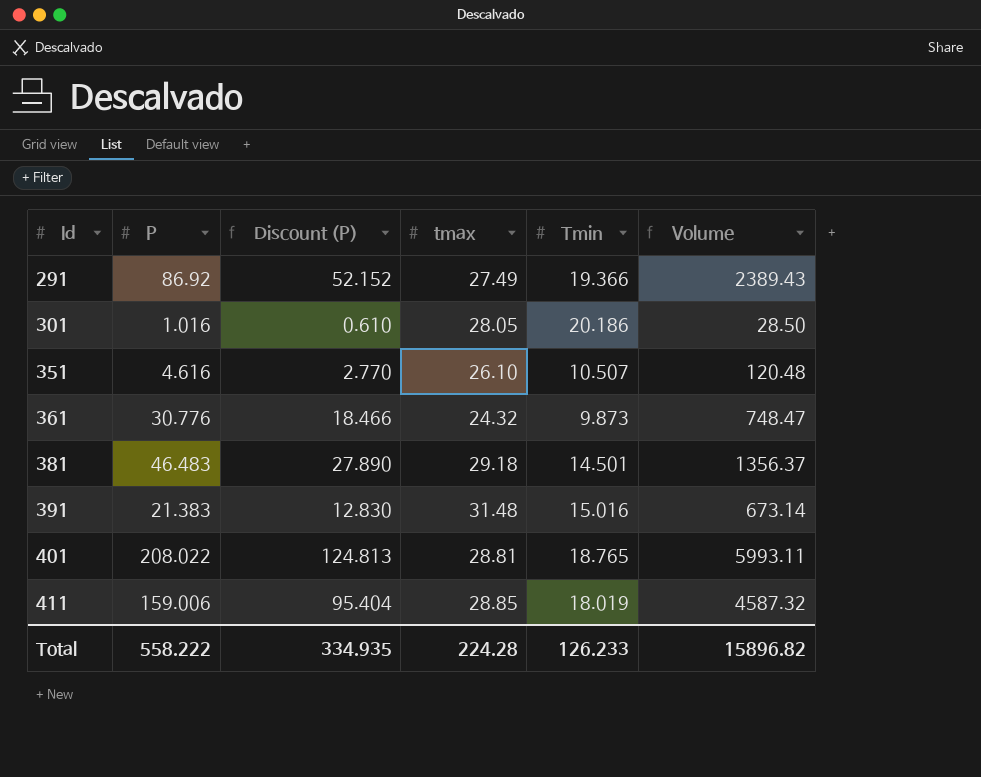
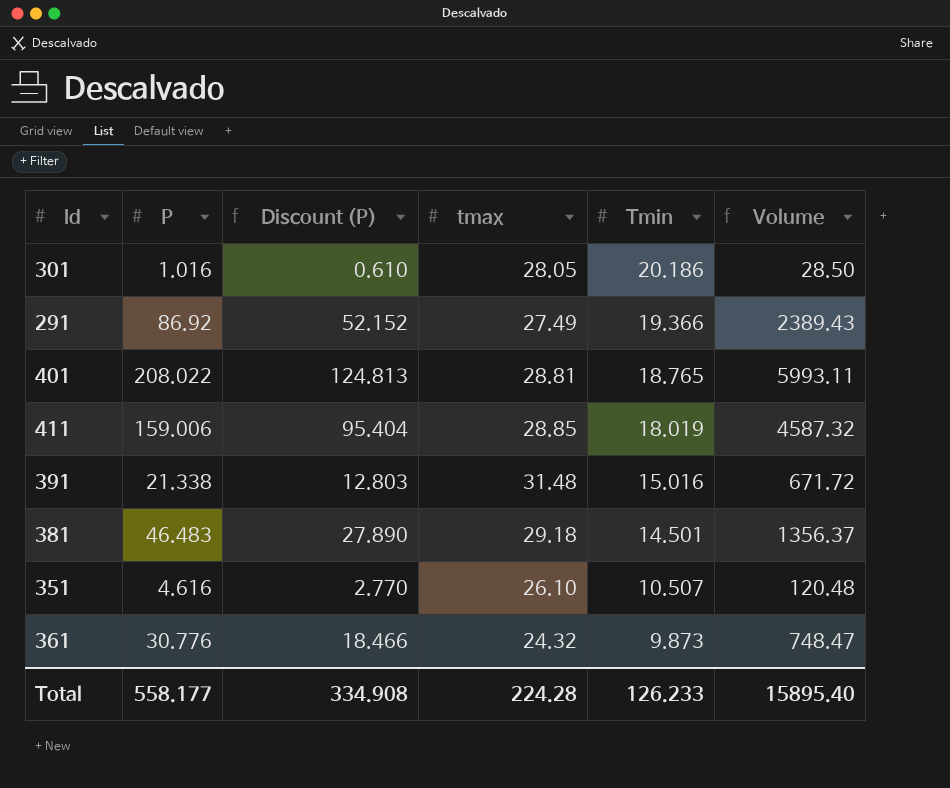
row order: Id ascending -> Tmin descending
391 | P: 21.383 -> 21.338
391 | Discount (P): 12.830 -> 12.803
391 | Volume: 673.14 -> 671.72
Total | P: 558.222 -> 558.177
Total | Discount (P): 334.935 -> 334.908
Total | Volume: 15896.82 -> 15895.40

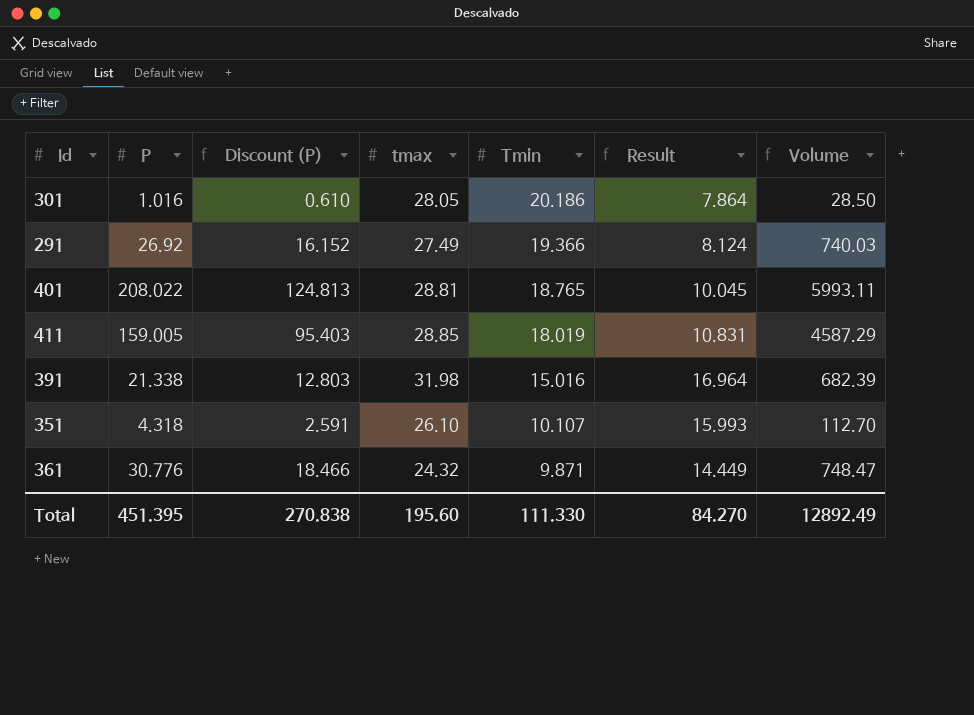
column Result | formula: none -> [tmax] - [Tmin]
row 381: 46.483 | 27.890 | 29.18 | 14.501 | 1356.37 -> none
291 | P: 86.92 -> 26.92
291 | Discount (P): 52.152 -> 16.152
291 | Volume: 2389.43 -> 740.03
411 | P: 159.006 -> 159.005
411 | Discount (P): 95.404 -> 95.403
411 | Volume: 4587.32 -> 4587.29
391 | tmax: 31.48 -> 31.98
391 | Volume: 671.72 -> 682.39
351 | P: 4.616 -> 4.318
351 | Discount (P): 2.770 -> 2.591
351 | Tmin: 10.507 -> 10.107
351 | Volume: 120.48 -> 112.70
361 | Tmin: 9.873 -> 9.871
Total | P: 558.177 -> 451.395
Total | Discount (P): 334.908 -> 270.838
Total | tmax: 224.28 -> 195.60
Total | Tmin: 126.233 -> 111.330
Total | Volume: 15895.40 -> 12892.49

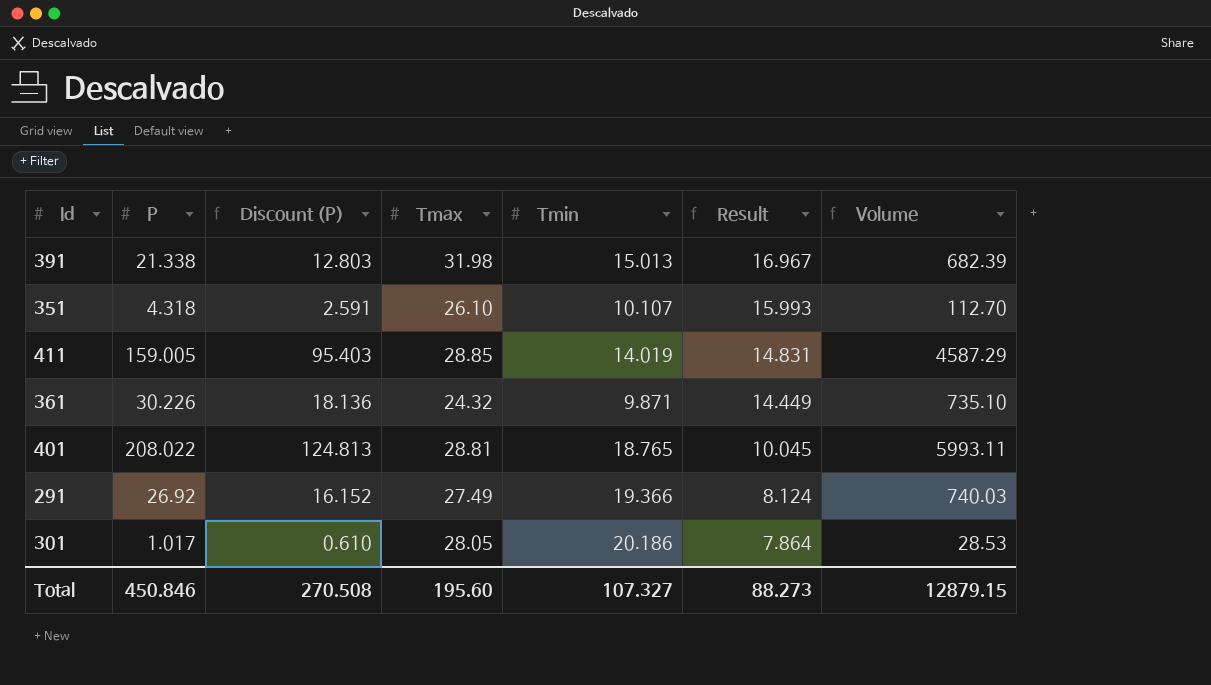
row order: Tmin descending -> Result descending
column name: tmax -> Tmax
391 | Tmin: 15.016 -> 15.013
391 | Result: 16.964 -> 16.967
411 | Tmin: 18.019 -> 14.019
411 | Result: 10.831 -> 14.831
361 | P: 30.776 -> 30.226
361 | Discount (P): 18.466 -> 18.136
361 | Volume: 748.47 -> 735.10
301 | P: 1.016 -> 1.017
301 | Volume: 28.50 -> 28.53
Total | P: 451.395 -> 450.846
Total | Discount (P): 270.838 -> 270.508
Total | Tmin: 111.330 -> 107.327
Total | Result: 84.270 -> 88.273
Total | Volume: 12892.49 -> 12879.15

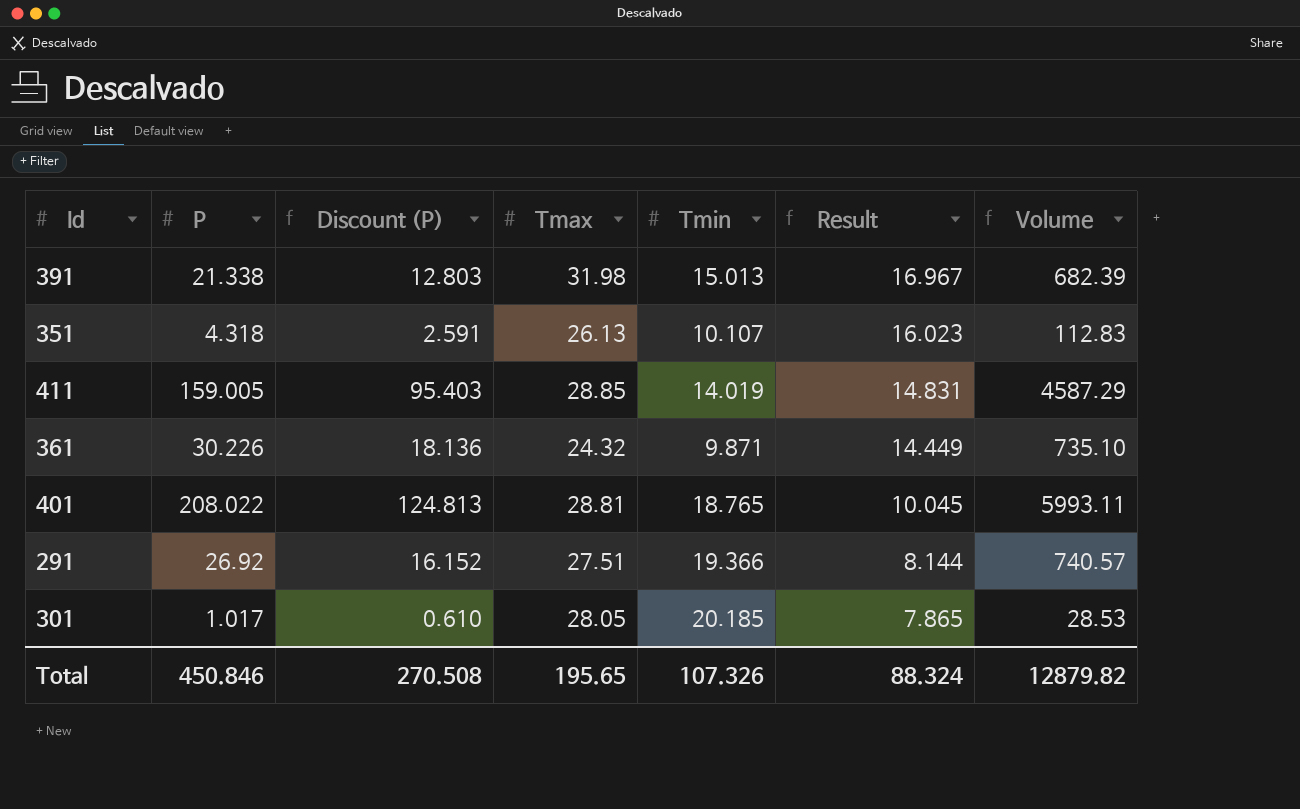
351 | Tmax: 26.10 -> 26.13
351 | Result: 15.993 -> 16.023
351 | Volume: 112.70 -> 112.83
291 | Tmax: 27.49 -> 27.51
291 | Result: 8.124 -> 8.144
291 | Volume: 740.03 -> 740.57
301 | Tmin: 20.186 -> 20.185
301 | Result: 7.864 -> 7.865
Total | Tmax: 195.60 -> 195.65
Total | Tmin: 107.327 -> 107.326
Total | Result: 88.273 -> 88.324
Total | Volume: 12879.15 -> 12879.82

